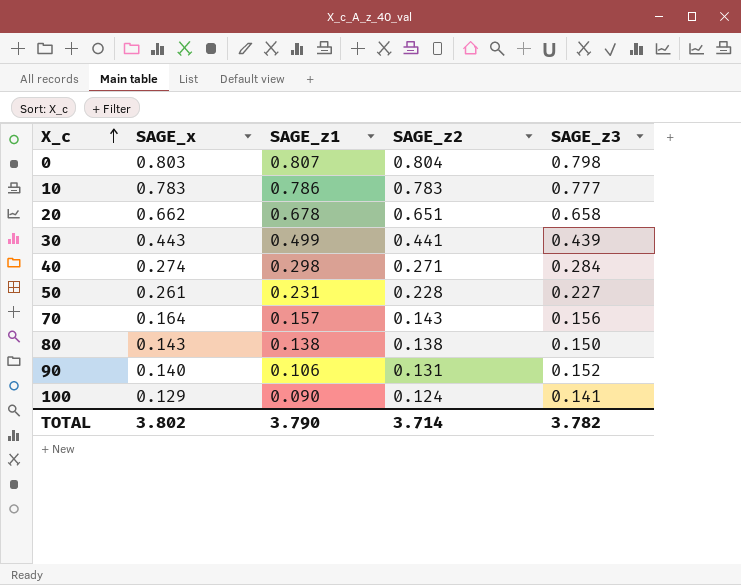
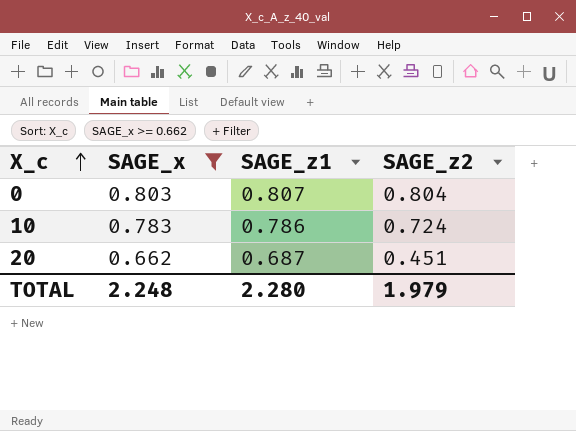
filter: none -> SAGE_x >= 0.662
column SAGE_z3 | position: 5 -> none
10 | SAGE_z2: 0.783 -> 0.724
20 | SAGE_z1: 0.678 -> 0.687
20 | SAGE_z2: 0.651 -> 0.451
TOTAL | SAGE_x: 3.802 -> 2.248
TOTAL | SAGE_z1: 3.790 -> 2.280
TOTAL | SAGE_z2: 3.714 -> 1.979

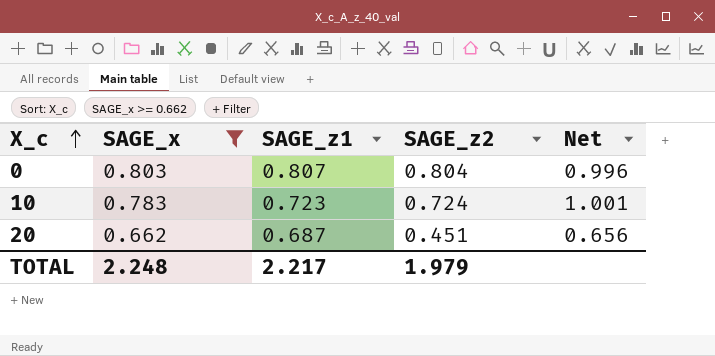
column Net | formula: none -> [SAGE_z2] / [SAGE_z1]
10 | SAGE_z1: 0.786 -> 0.723
TOTAL | SAGE_z1: 2.280 -> 2.217

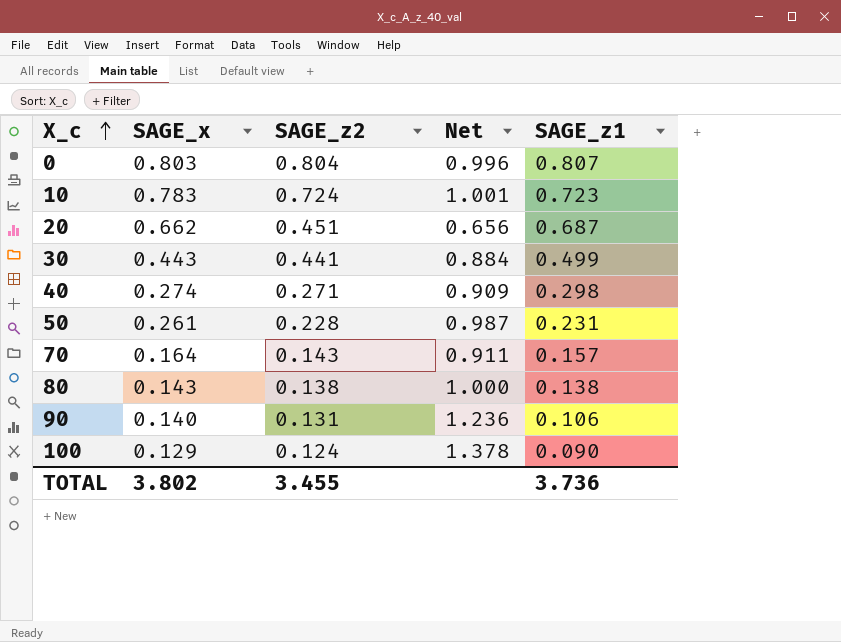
filter: SAGE_x >= 0.662 -> none
column SAGE_z1 | position: 3 -> 5
TOTAL | SAGE_x: 2.248 -> 3.802
TOTAL | SAGE_z2: 1.979 -> 3.455
TOTAL | SAGE_z1: 2.217 -> 3.736

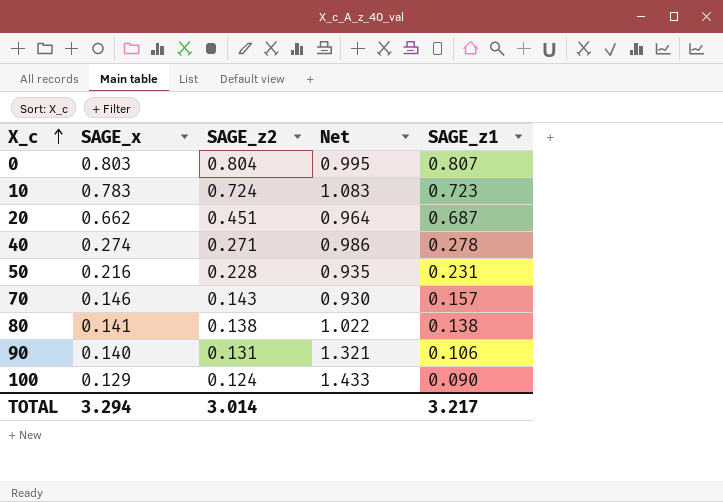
column Net | formula: [SAGE_z2] / [SAGE_z1] -> [SAGE_x] / [SAGE_z1]
row 30: 0.443 | 0.441 | 0.884 | 0.499 -> none
40 | SAGE_z1: 0.298 -> 0.278
50 | SAGE_x: 0.261 -> 0.216
70 | SAGE_x: 0.164 -> 0.146
80 | SAGE_x: 0.143 -> 0.141
TOTAL | SAGE_x: 3.802 -> 3.294
TOTAL | SAGE_z2: 3.455 -> 3.014
TOTAL | SAGE_z1: 3.736 -> 3.217

